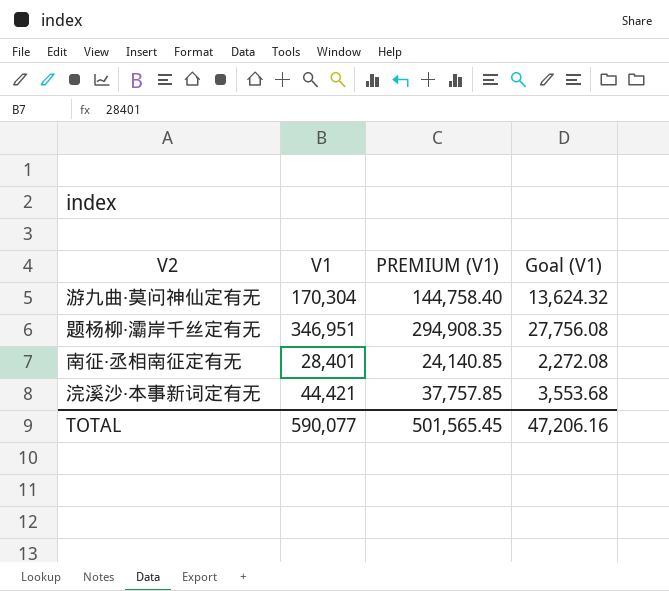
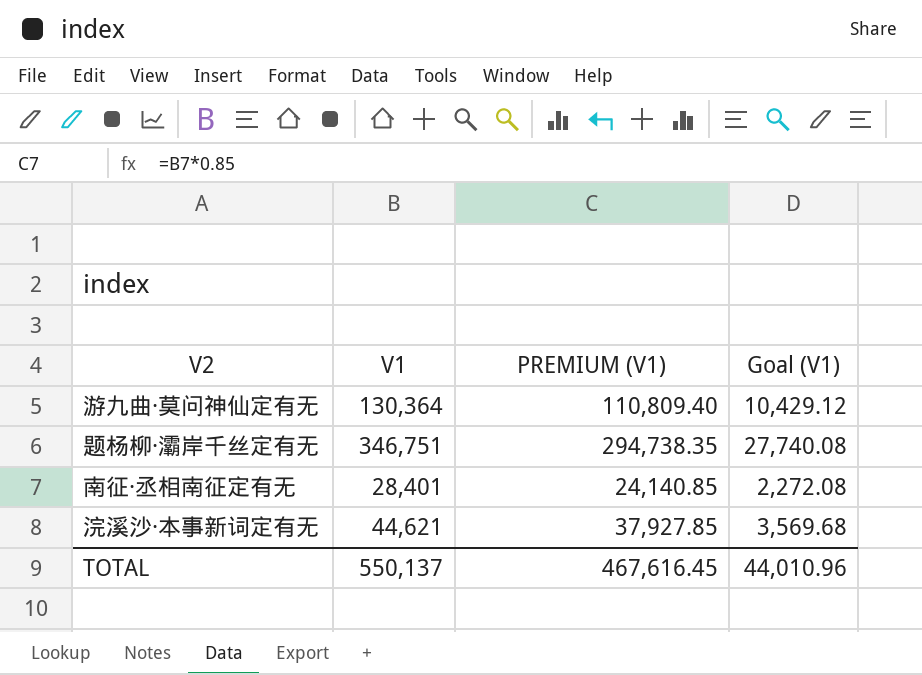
游九曲·莫问神仙定有无 | V1: 170,304 -> 130,364
游九曲·莫问神仙定有无 | PREMIUM (V1): 144,758.40 -> 110,809.40
游九曲·莫问神仙定有无 | Goal (V1): 13,624.32 -> 10,429.12
题杨柳·灞岸千丝定有无 | V1: 346,951 -> 346,751
题杨柳·灞岸千丝定有无 | PREMIUM (V1): 294,908.35 -> 294,738.35
题杨柳·灞岸千丝定有无 | Goal (V1): 27,756.08 -> 27,740.08
浣溪沙·本事新词定有无 | V1: 44,421 -> 44,621
浣溪沙·本事新词定有无 | PREMIUM (V1): 37,757.85 -> 37,927.85
浣溪沙·本事新词定有无 | Goal (V1): 3,553.68 -> 3,569.68
TOTAL | V1: 590,077 -> 550,137
TOTAL | PREMIUM (V1): 501,565.45 -> 467,616.45
TOTAL | Goal (V1): 47,206.16 -> 44,010.96

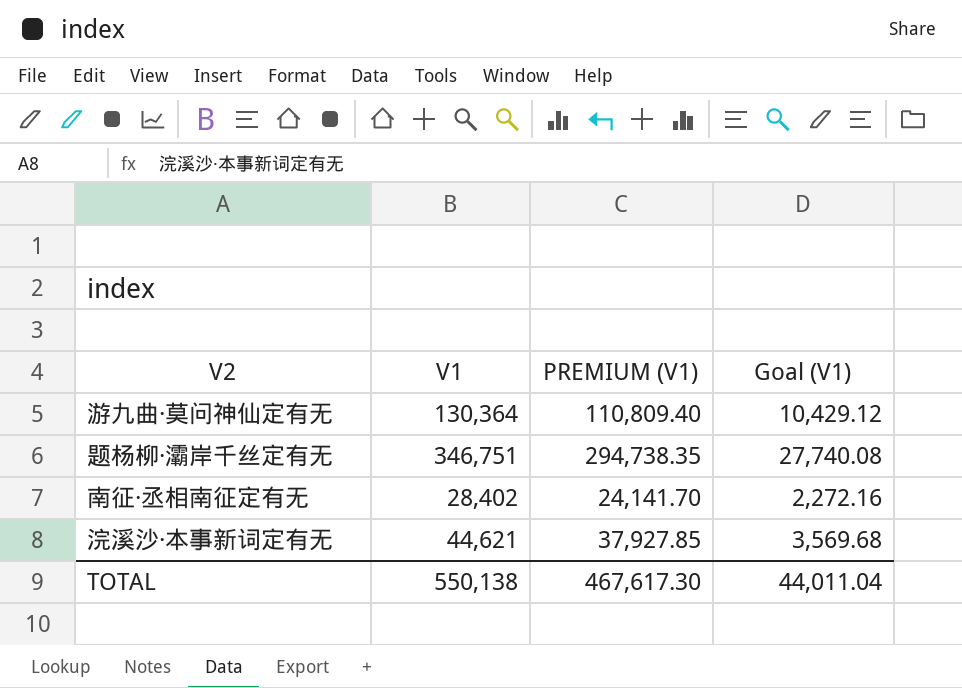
南征·丞相南征定有无 | V1: 28,401 -> 28,402
南征·丞相南征定有无 | PREMIUM (V1): 24,140.85 -> 24,141.70
南征·丞相南征定有无 | Goal (V1): 2,272.08 -> 2,272.16
TOTAL | V1: 550,137 -> 550,138
TOTAL | PREMIUM (V1): 467,616.45 -> 467,617.30
TOTAL | Goal (V1): 44,010.96 -> 44,011.04

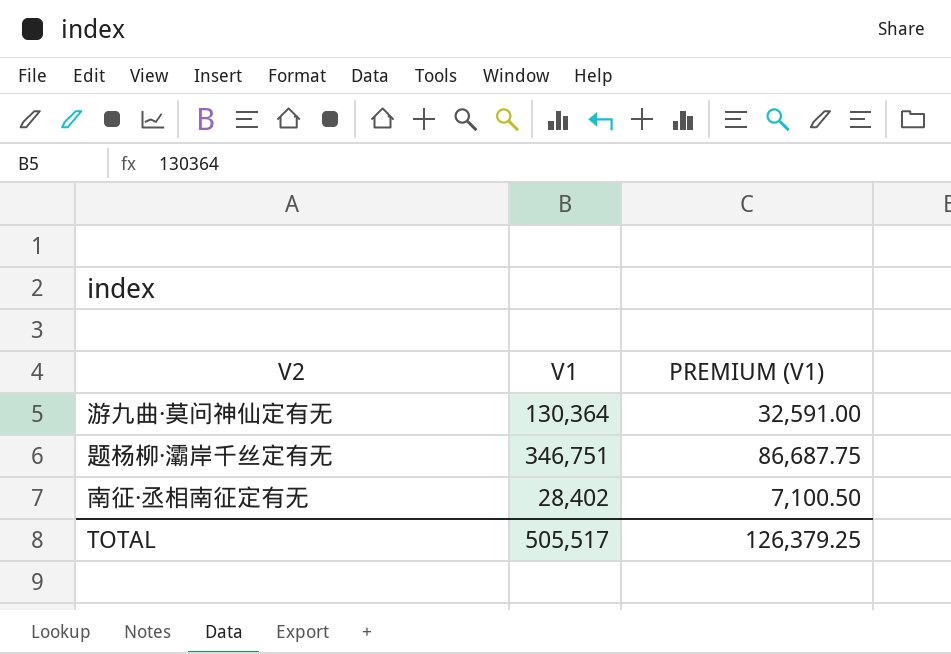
column Goal (V1) | formula: [V1] * 0.08 -> none
column PREMIUM (V1) | formula: [V1] * 0.85 -> [V1] * 0.25
row 浣溪沙·本事新词定有无: 44,621 | 37,927.85 | 3,569.68 -> none
TOTAL | V1: 550,138 -> 505,517
TOTAL | PREMIUM (V1): 467,617.30 -> 126,379.25

